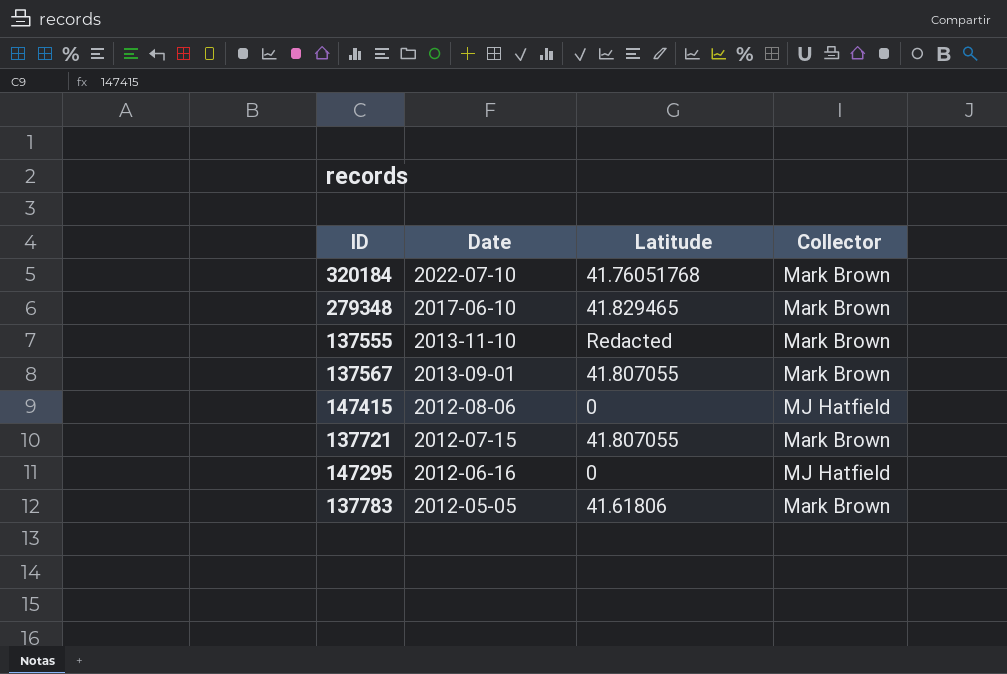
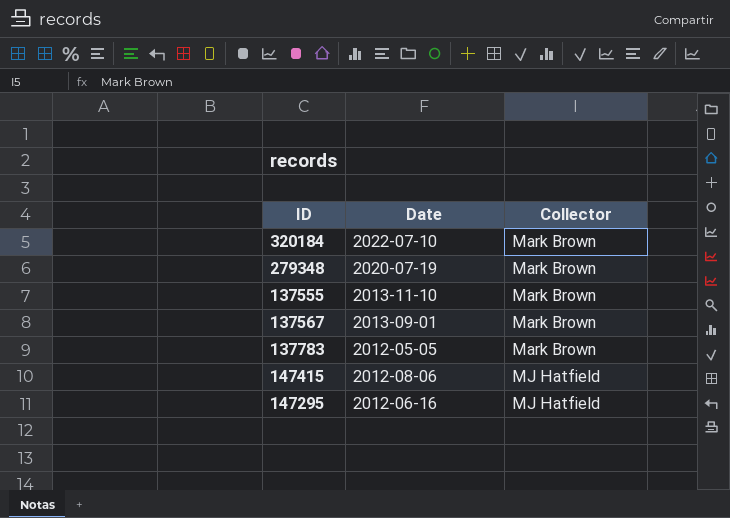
row order: Date descending -> Collector ascending
column Latitude | position: 3 -> none
row 137721: 2012-07-15 | 41.807055 | Mark Brown -> none
279348 | Date: 2017-06-10 -> 2020-07-19

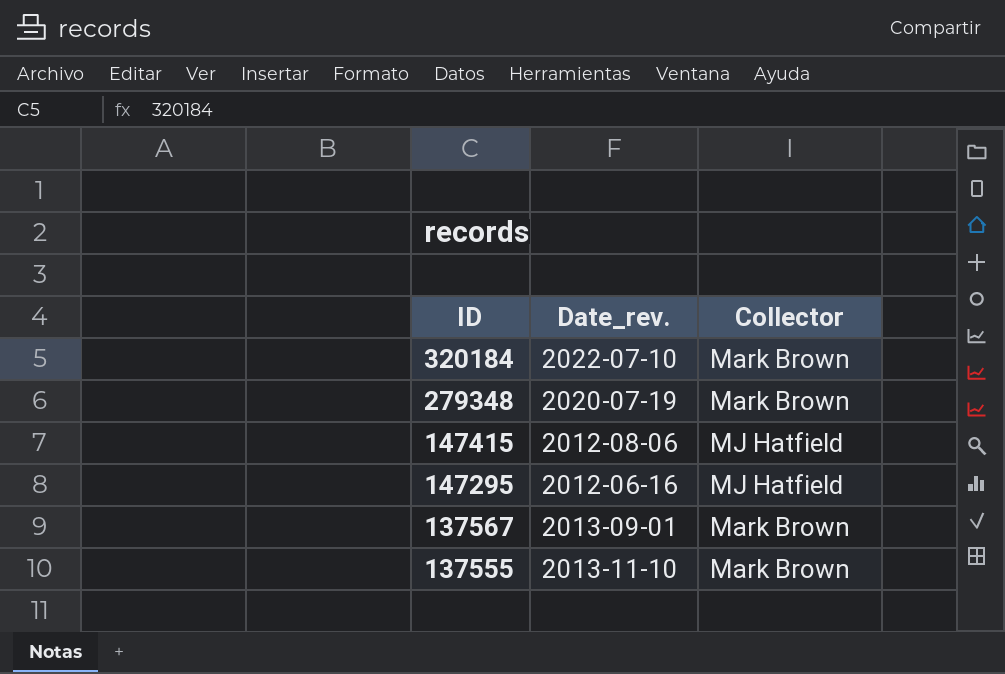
row order: Collector ascending -> ID descending
column name: Date -> Date_rev.
row 137783: 2012-05-05 | Mark Brown -> none

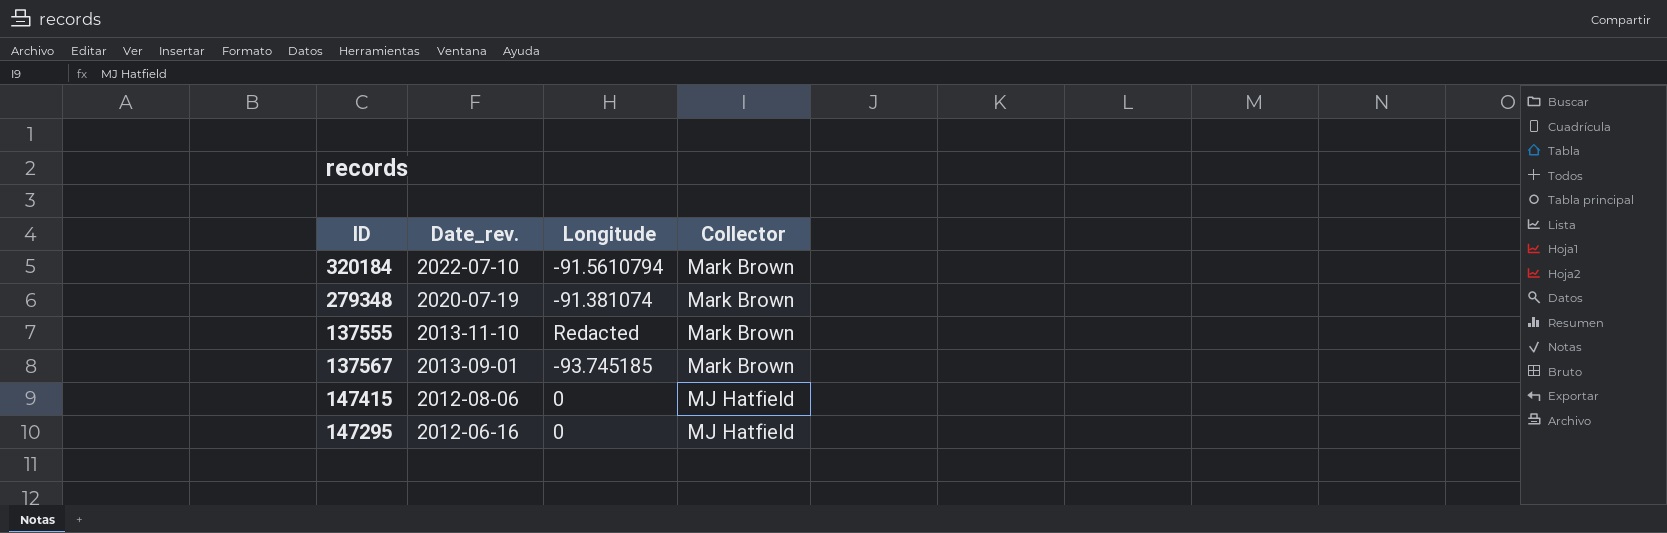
row order: ID descending -> Date_rev. descending
column Longitude | position: none -> 3

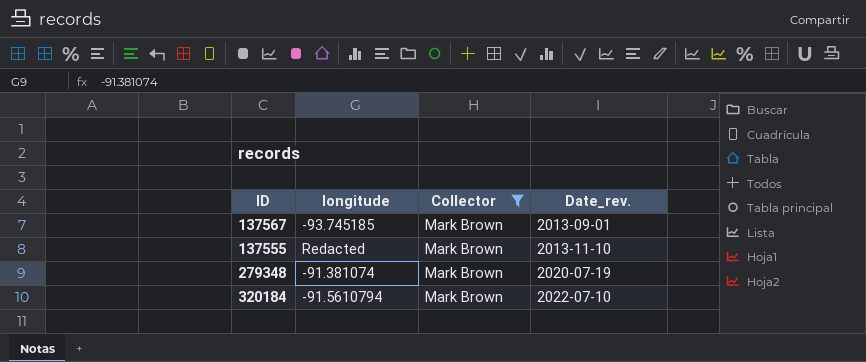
filter: none -> Collector = Mark Brown
row order: Date_rev. descending -> Date_rev. ascending
column name: Longitude -> longitude
column Date_rev. | position: 2 -> 4

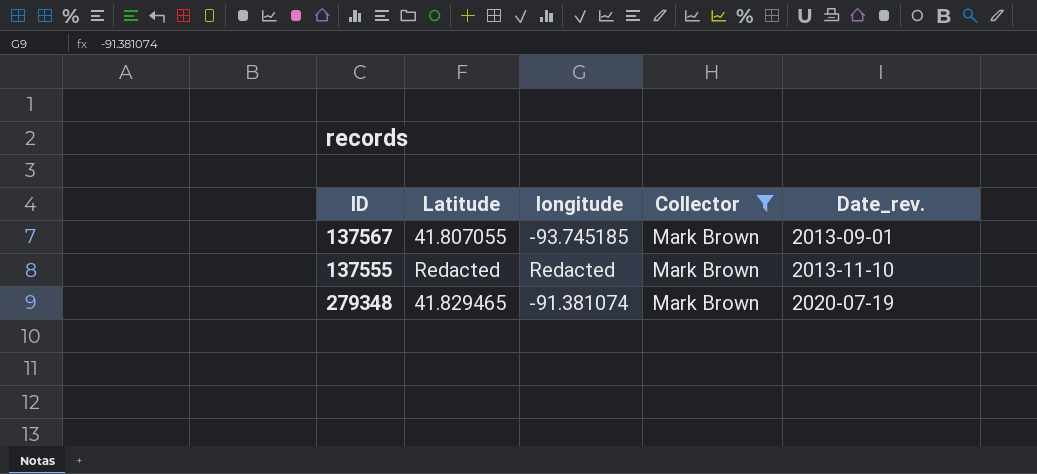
column Latitude | position: none -> 2
row 320184: -91.5610794 | Mark Brown | 2022-07-10 -> none

